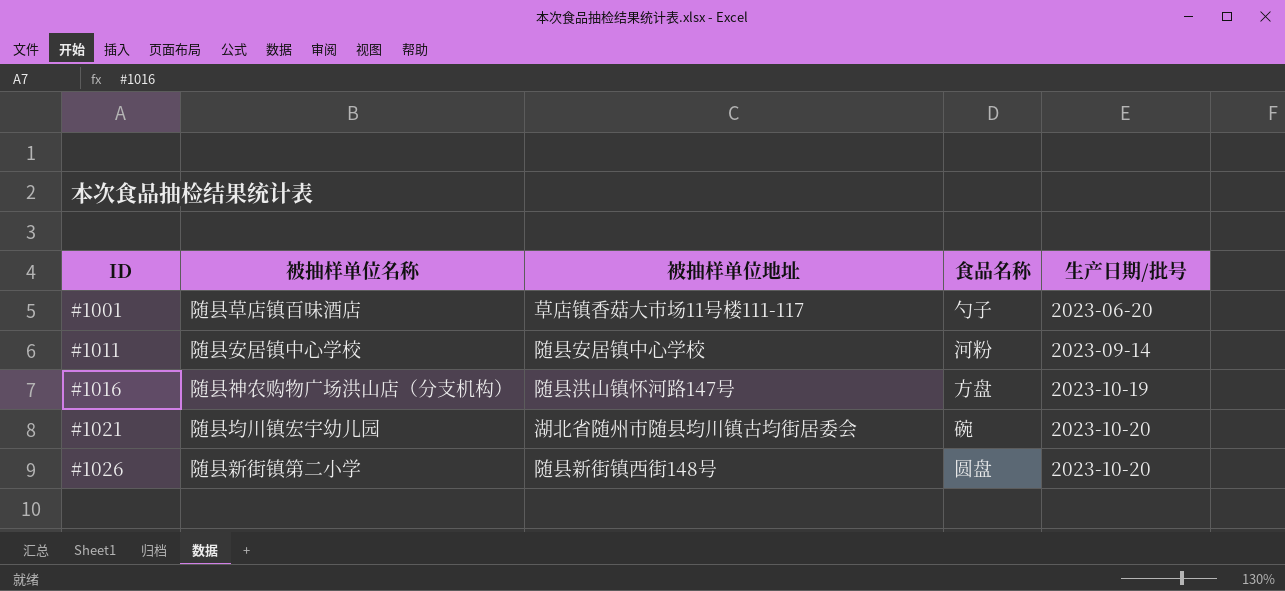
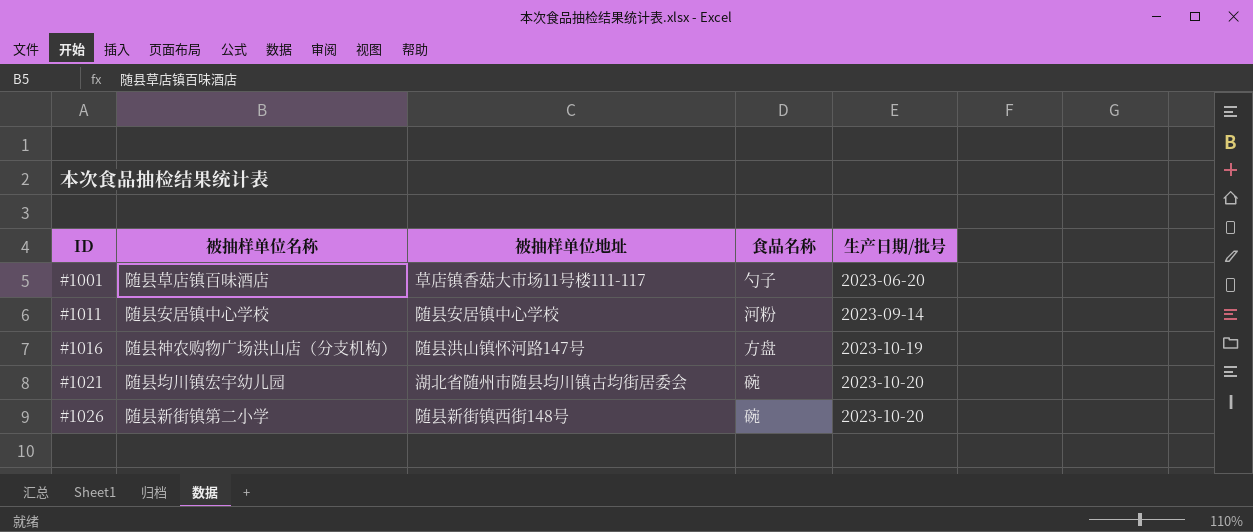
#1026 | 食品名称: 圆盘 -> 碗

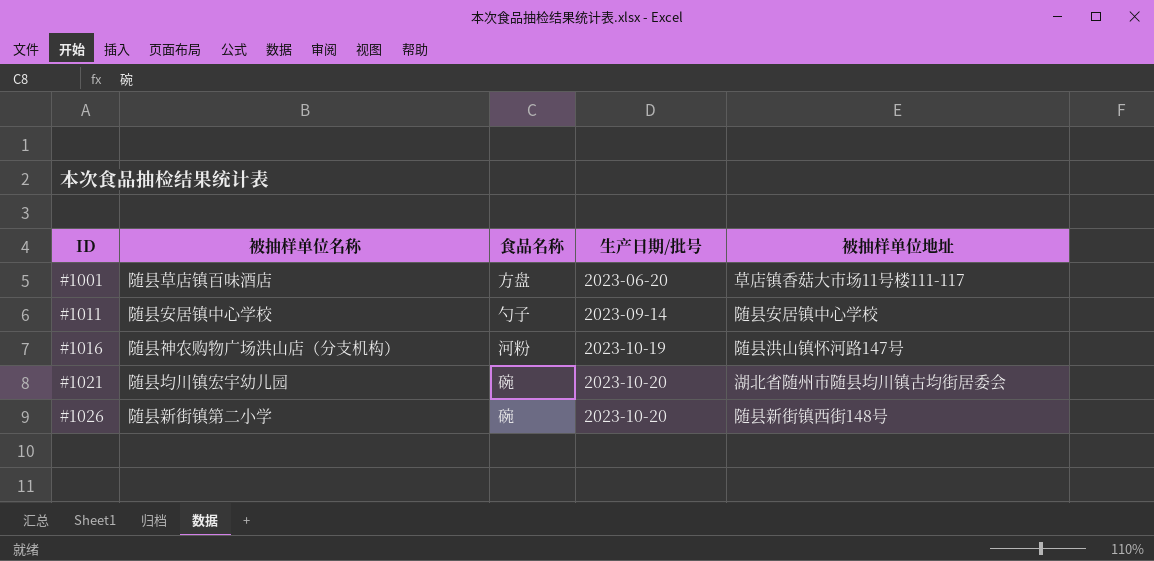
column 被抽样单位地址 | position: 3 -> 5
#1001 | 食品名称: 勺子 -> 方盘
#1011 | 食品名称: 河粉 -> 勺子
#1016 | 食品名称: 方盘 -> 河粉

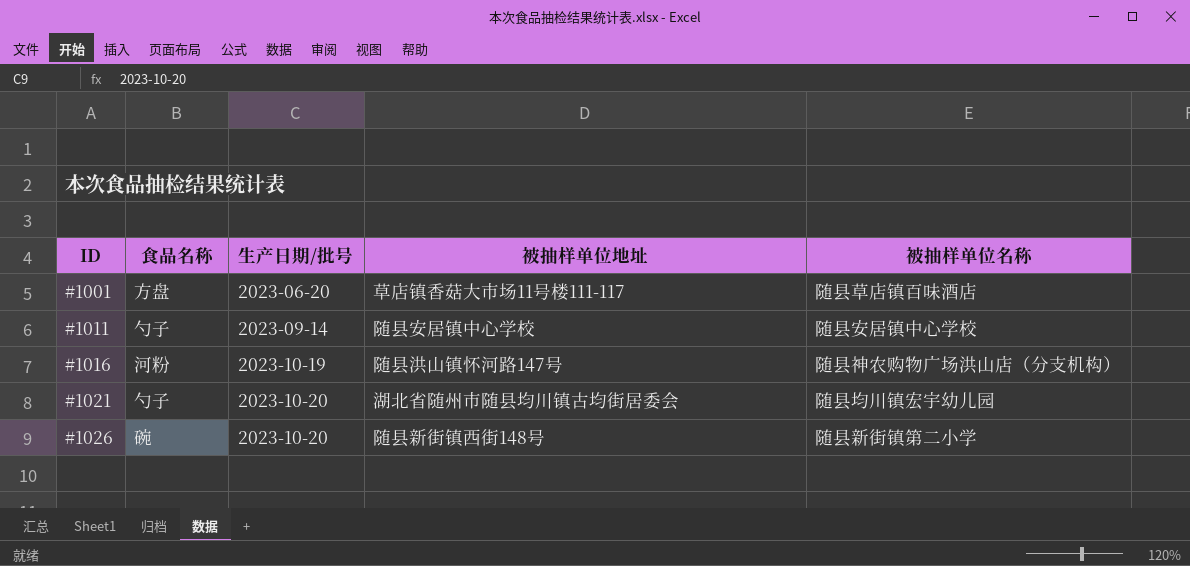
column 被抽样单位名称 | position: 2 -> 5
#1021 | 食品名称: 碗 -> 勺子

